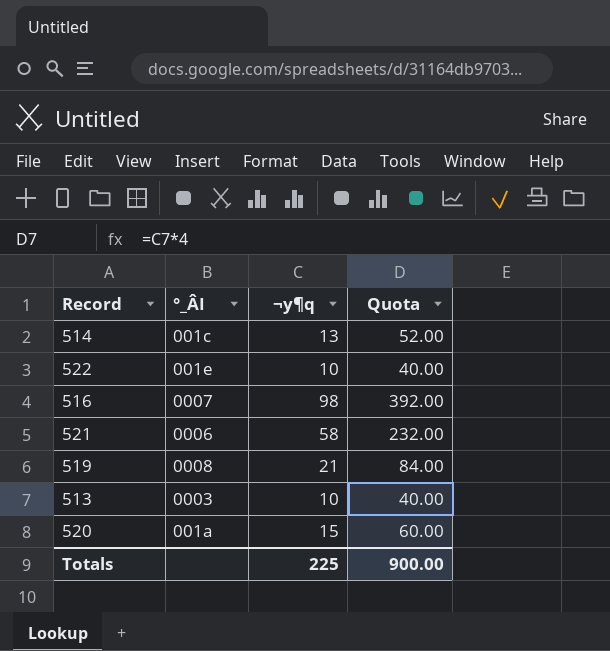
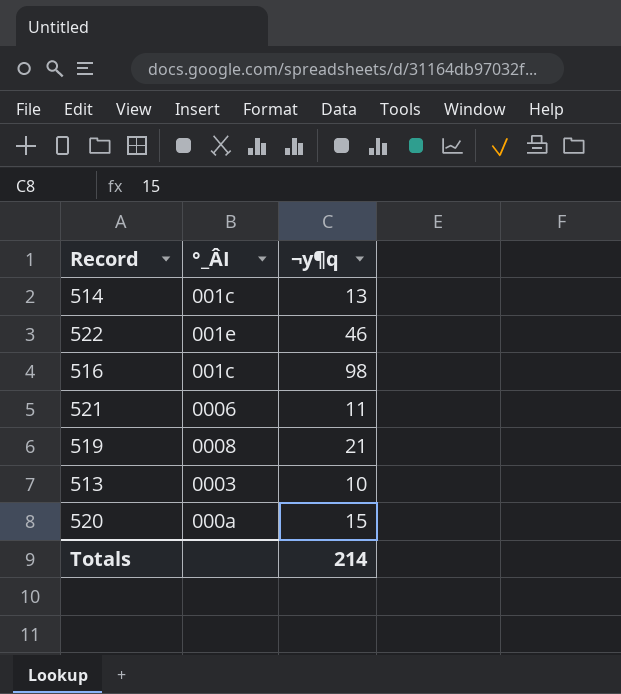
column Quota | formula: [¬y¶q] * 4 -> none
522 | ¬y¶q: 10 -> 46
516 | °_ÂI: 0007 -> 001c
521 | ¬y¶q: 58 -> 11
520 | °_ÂI: 001a -> 000a
Totals | ¬y¶q: 225 -> 214

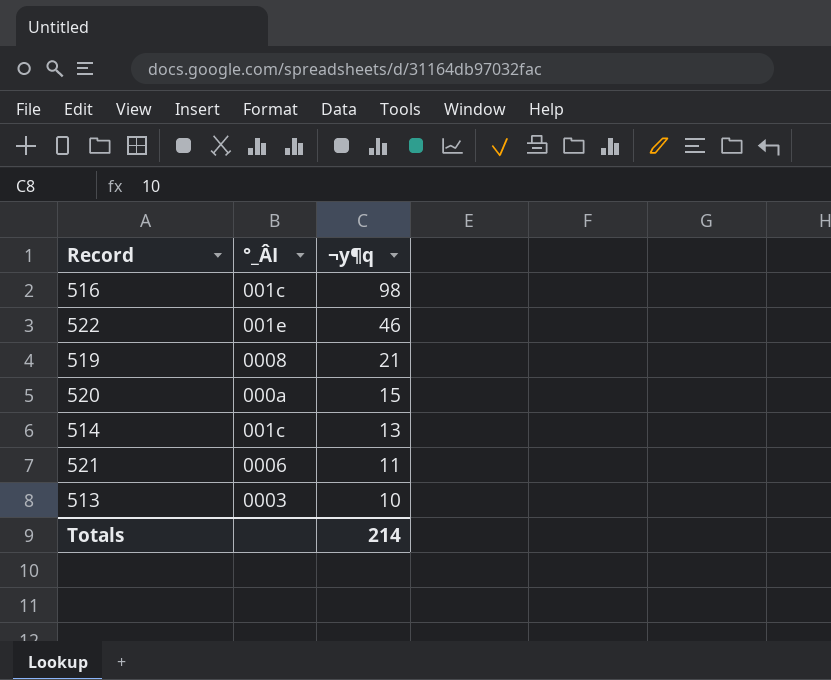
row order: none -> ¬y¶q descending

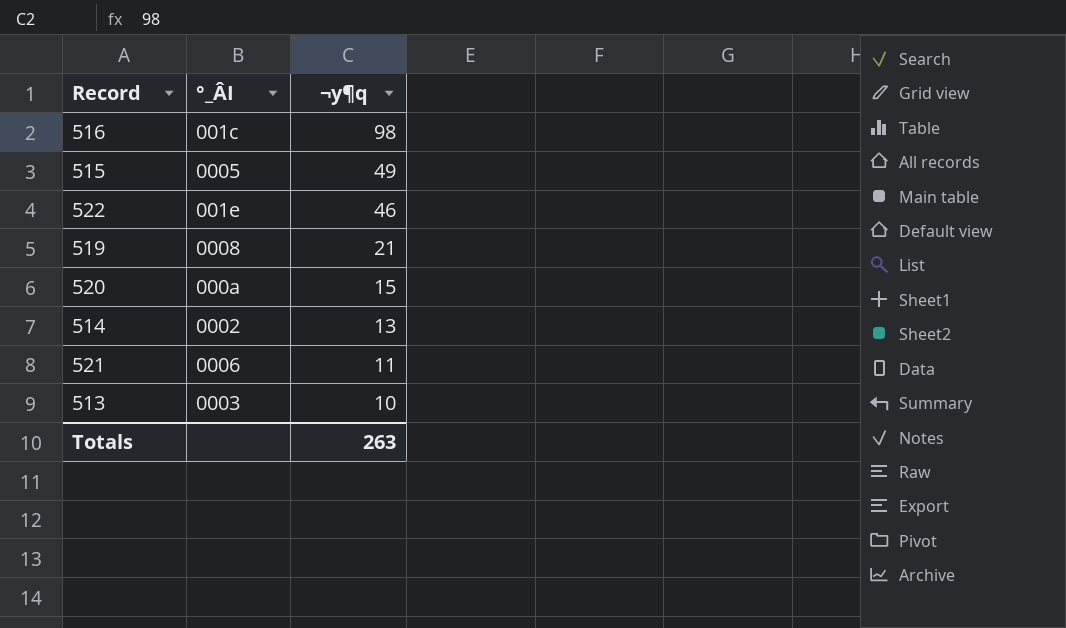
row 515: none -> 0005 | 49
514 | °_ÂI: 001c -> 0002
Totals | ¬y¶q: 214 -> 263

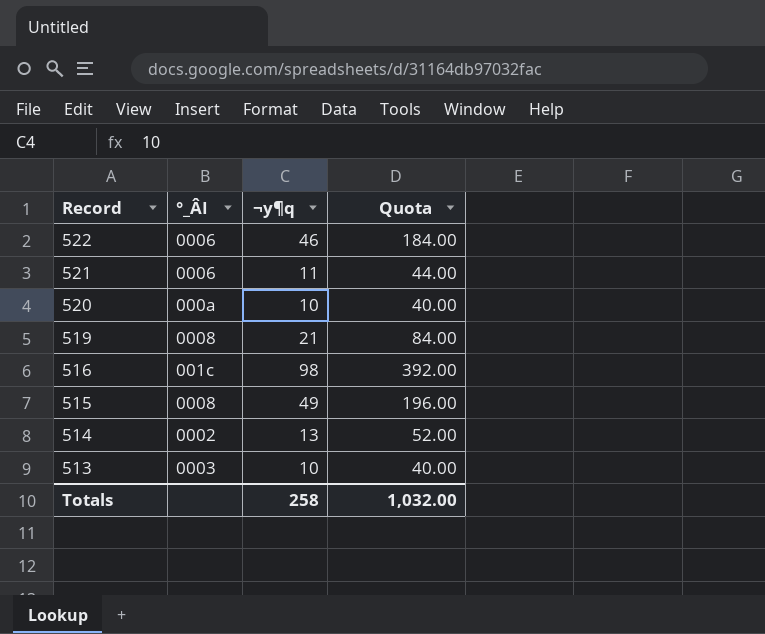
row order: ¬y¶q descending -> Record descending
column Quota | formula: none -> [¬y¶q] * 4
522 | °_ÂI: 001e -> 0006
520 | ¬y¶q: 15 -> 10
515 | °_ÂI: 0005 -> 0008
Totals | ¬y¶q: 263 -> 258

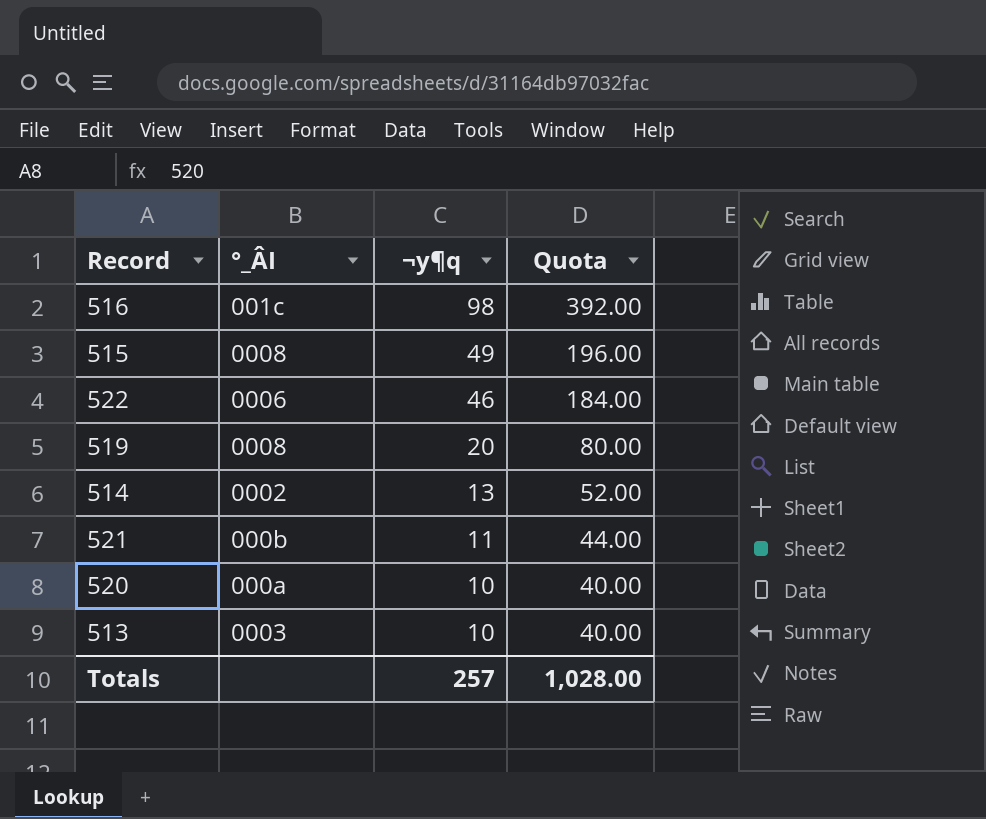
row order: Record descending -> ¬y¶q descending
519 | ¬y¶q: 21 -> 20
519 | Quota: 84.00 -> 80.00
521 | °_ÂI: 0006 -> 000b
Totals | ¬y¶q: 258 -> 257
Totals | Quota: 1,032.00 -> 1,028.00

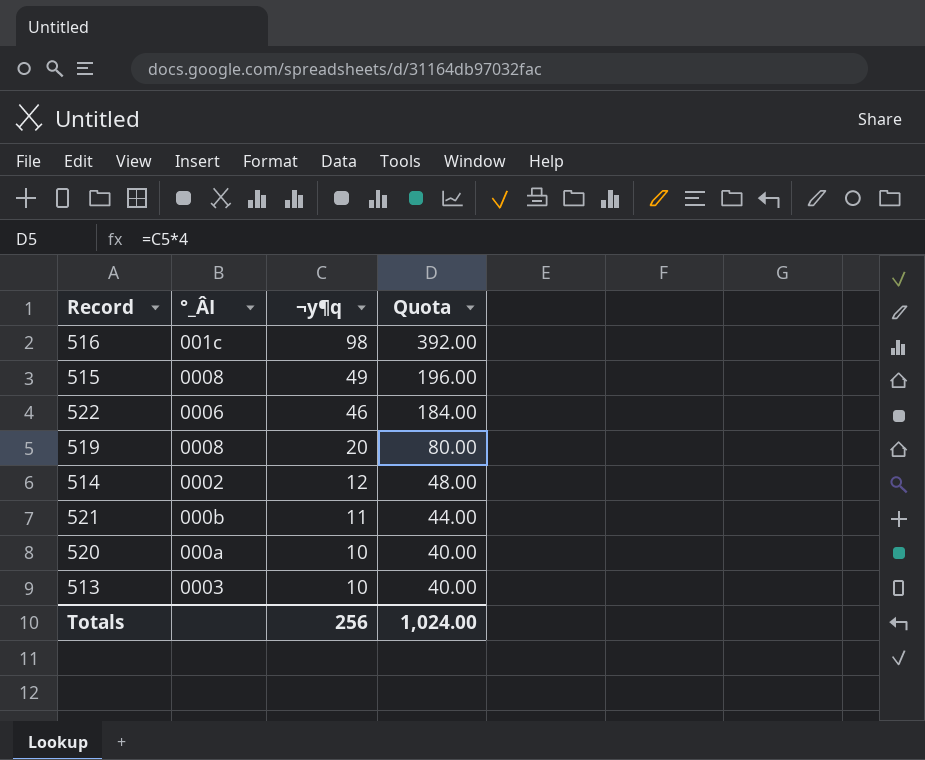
514 | ¬y¶q: 13 -> 12
514 | Quota: 52.00 -> 48.00
Totals | ¬y¶q: 257 -> 256
Totals | Quota: 1,028.00 -> 1,024.00

